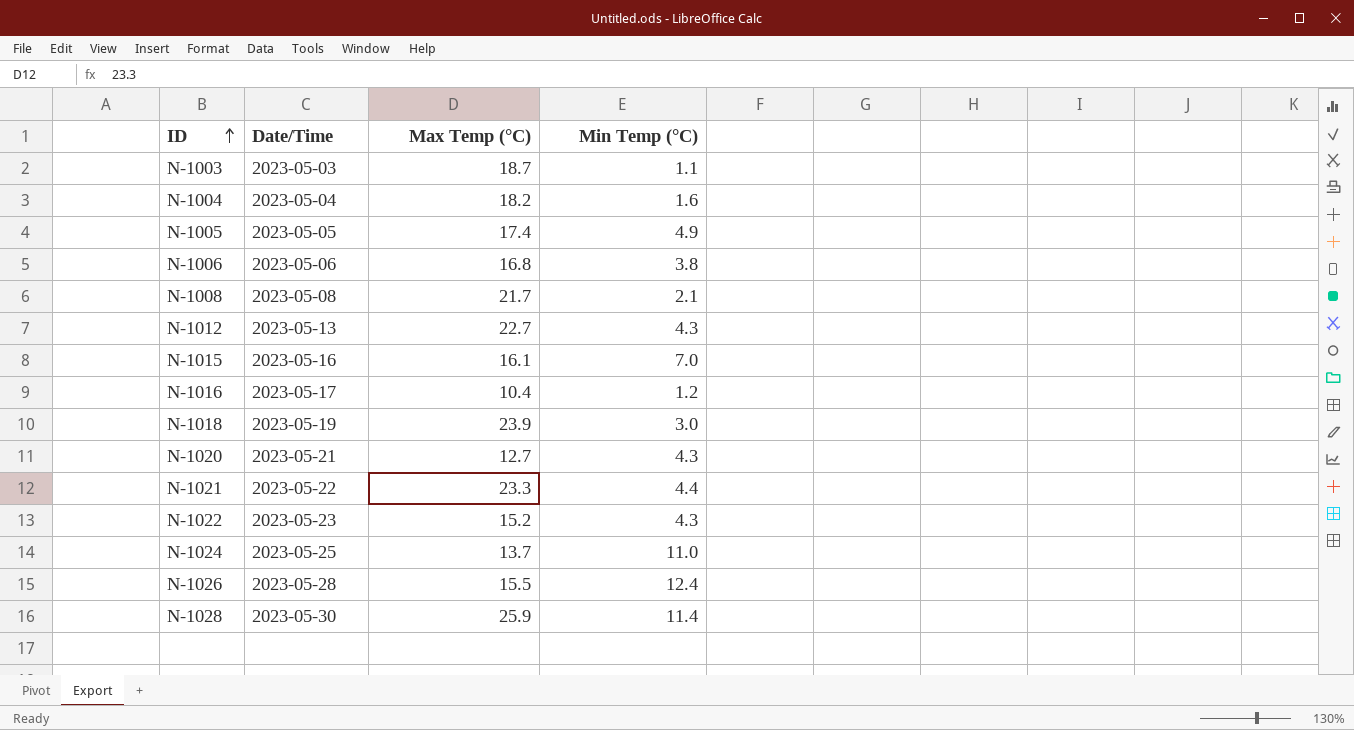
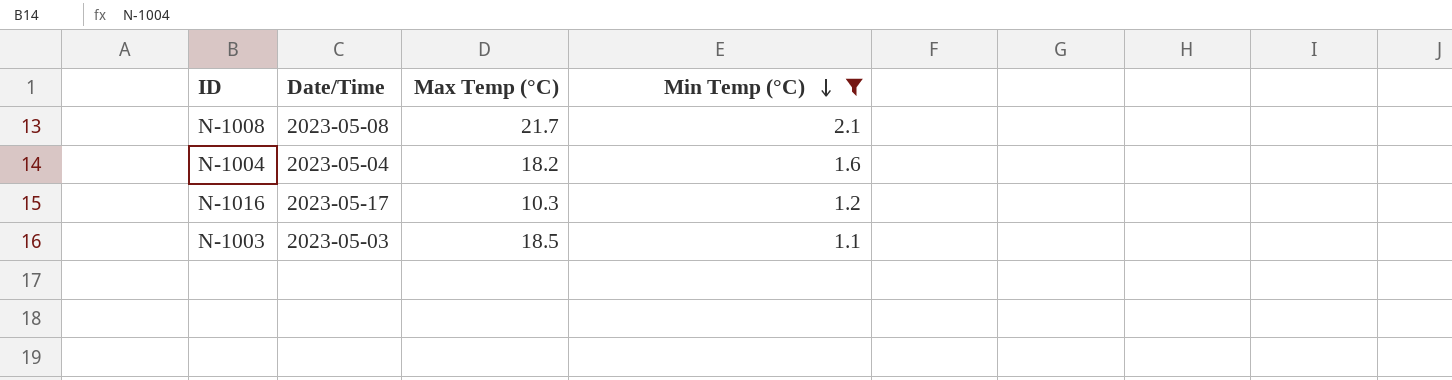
filter: none -> Min Temp (°C) <= 2.1
row order: ID ascending -> Min Temp (°C) descending
N-1016 | Max Temp (°C): 10.4 -> 10.3
N-1003 | Max Temp (°C): 18.7 -> 18.5

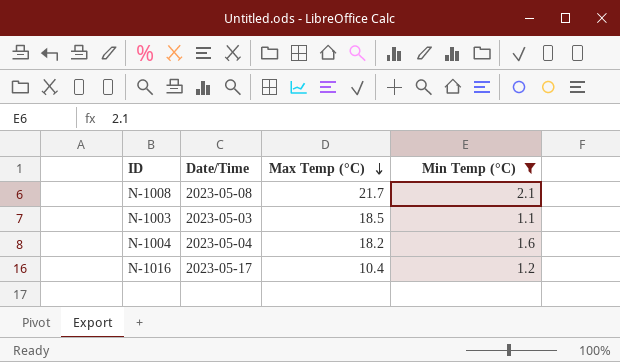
row order: Min Temp (°C) descending -> Max Temp (°C) descending
N-1016 | Max Temp (°C): 10.3 -> 10.4

